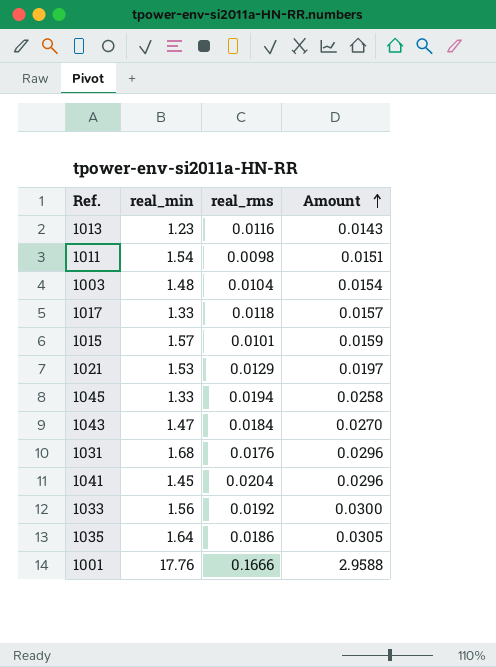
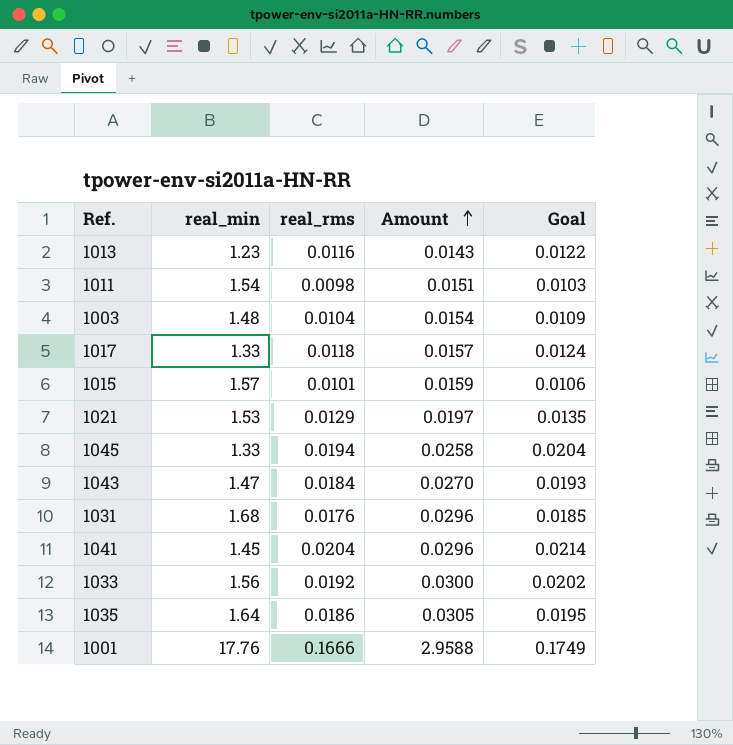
column Goal | formula: none -> [real_rms] * 1.05

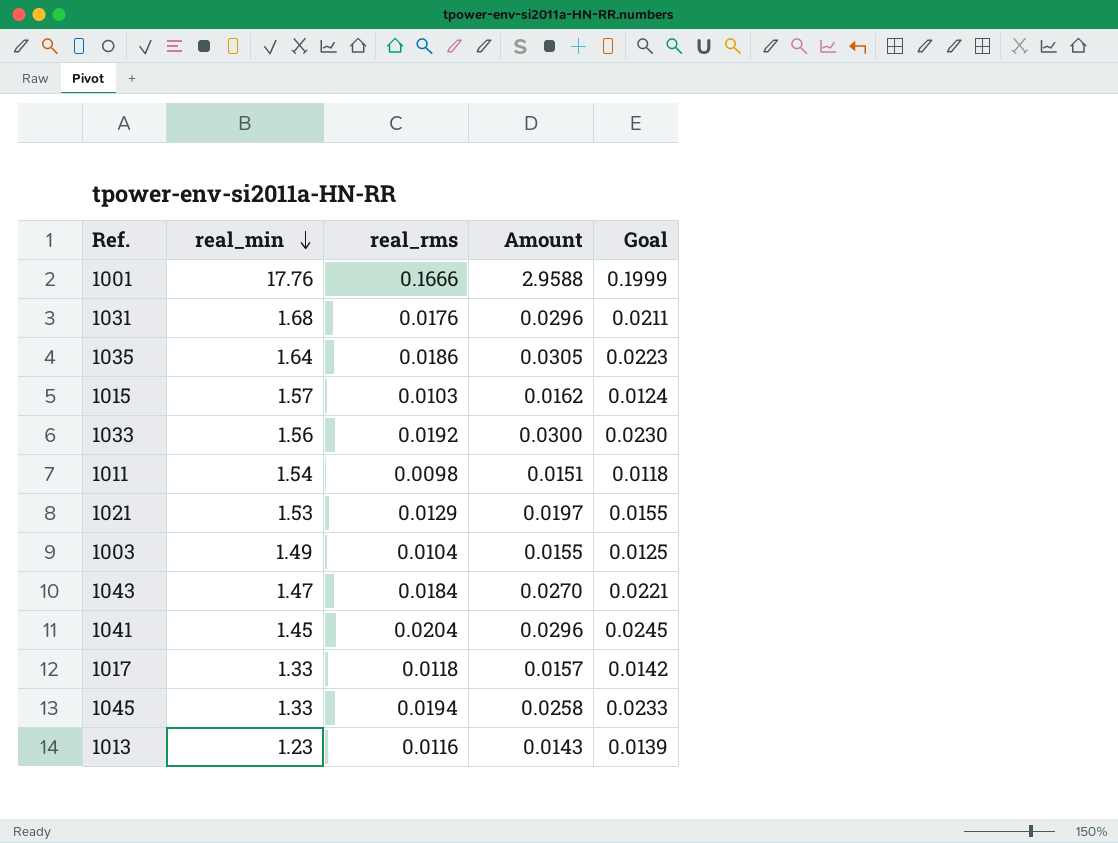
row order: Amount ascending -> real_min descending
column Goal | formula: [real_rms] * 1.05 -> [real_rms] * 1.2
1015 | real_rms: 0.0101 -> 0.0103
1015 | Amount: 0.0159 -> 0.0162
1003 | real_min: 1.48 -> 1.49
1003 | Amount: 0.0154 -> 0.0155

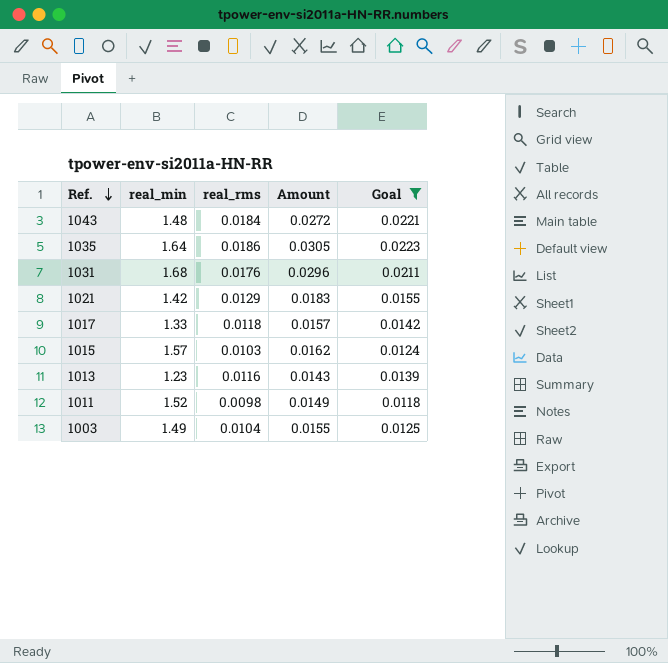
filter: none -> Goal <= 0.0223
row order: real_min descending -> Ref. descending
1043 | real_min: 1.47 -> 1.48
1043 | Amount: 0.0270 -> 0.0272
1021 | real_min: 1.53 -> 1.42
1021 | Amount: 0.0197 -> 0.0183
1011 | real_min: 1.54 -> 1.52
1011 | Amount: 0.0151 -> 0.0149

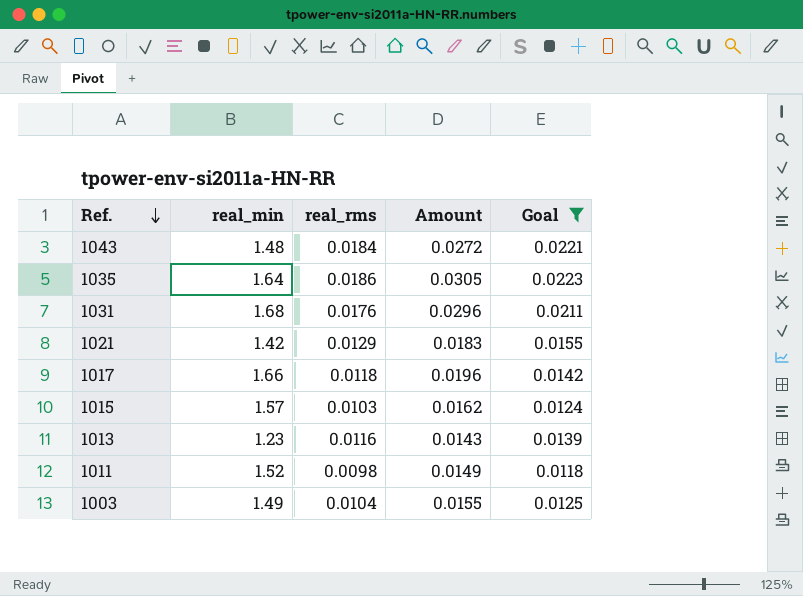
1017 | real_min: 1.33 -> 1.66
1017 | Amount: 0.0157 -> 0.0196

